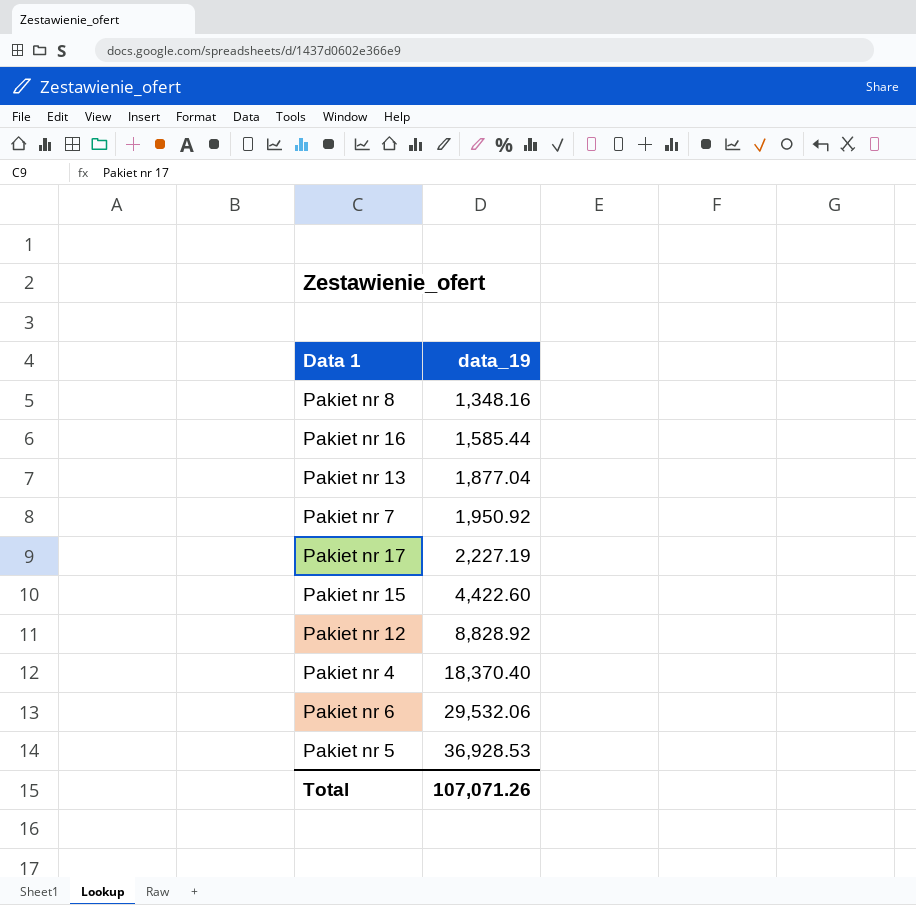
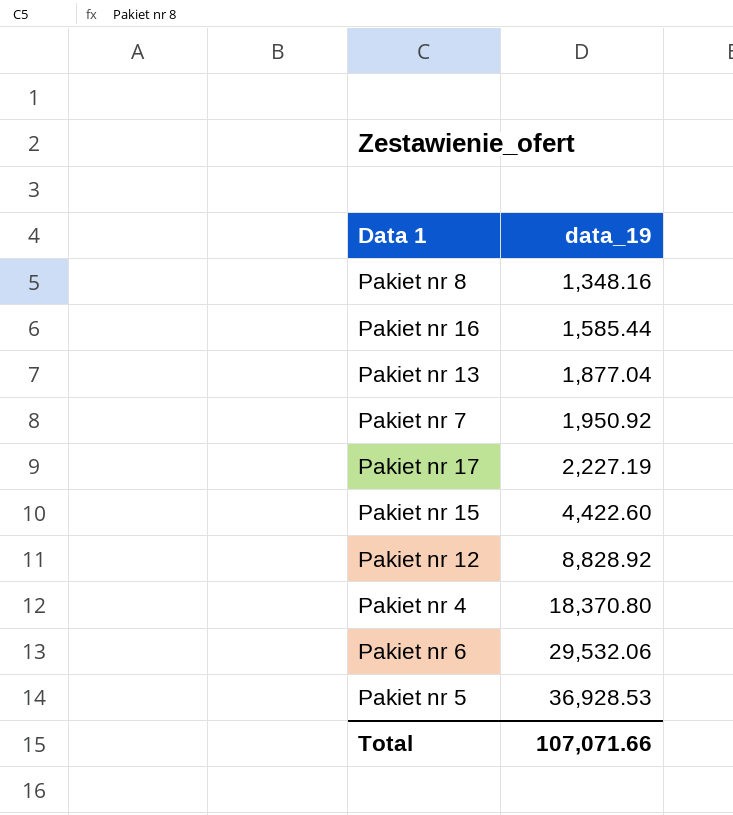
Pakiet nr 4 | data_19: 18,370.40 -> 18,370.80
Total | data_19: 107,071.26 -> 107,071.66

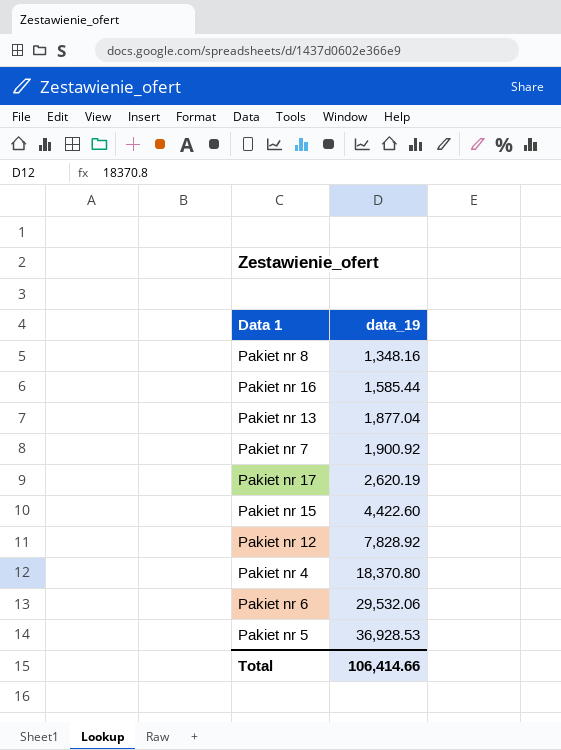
Pakiet nr 7 | data_19: 1,950.92 -> 1,900.92
Pakiet nr 17 | data_19: 2,227.19 -> 2,620.19
Pakiet nr 12 | data_19: 8,828.92 -> 7,828.92
Total | data_19: 107,071.66 -> 106,414.66

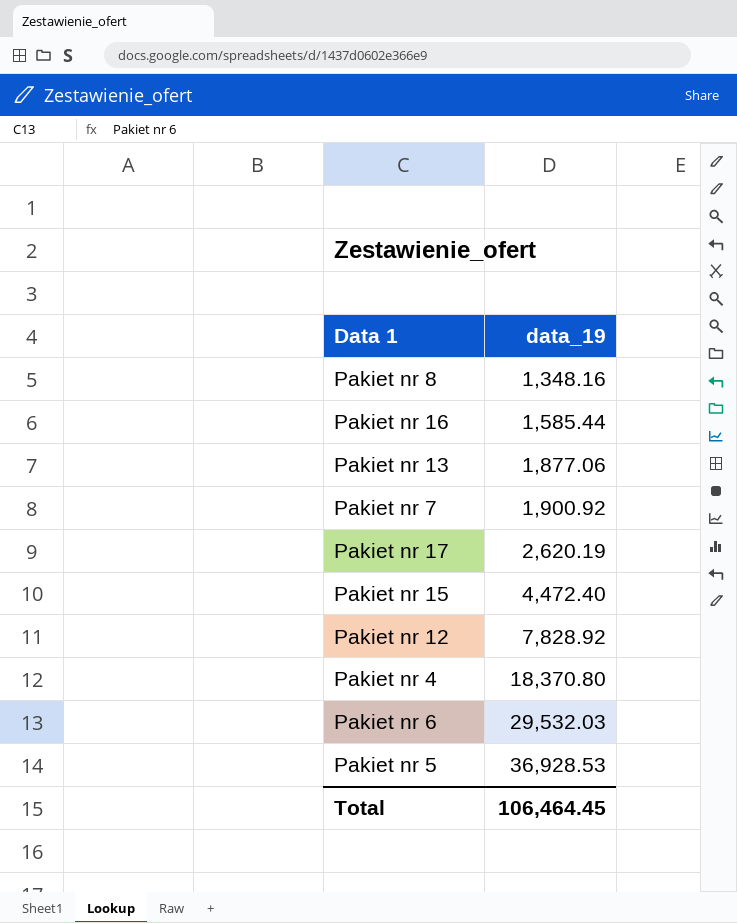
Pakiet nr 13 | data_19: 1,877.04 -> 1,877.06
Pakiet nr 15 | data_19: 4,422.60 -> 4,472.40
Pakiet nr 6 | data_19: 29,532.06 -> 29,532.03
Total | data_19: 106,414.66 -> 106,464.45

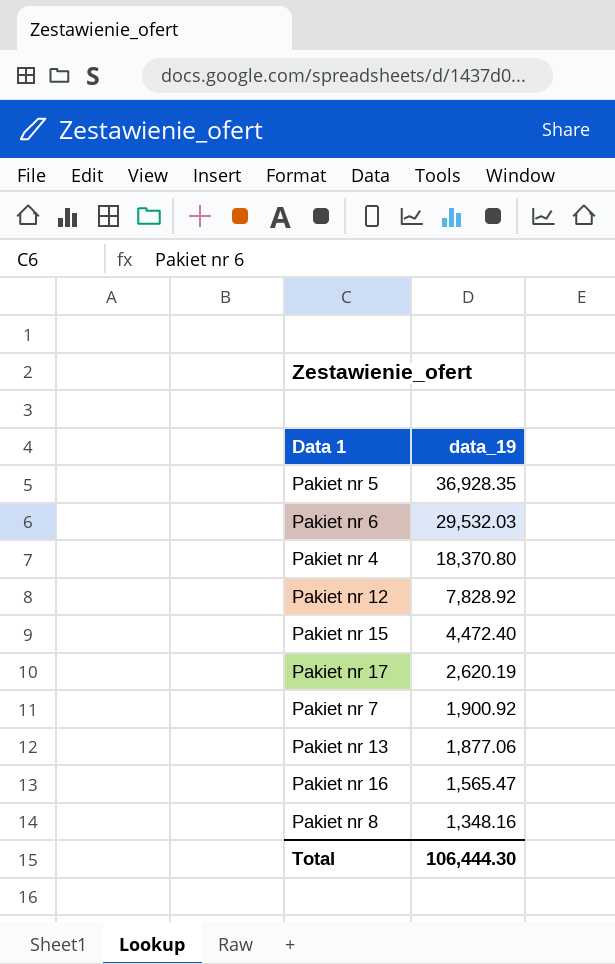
row order: data_19 ascending -> data_19 descending
Pakiet nr 5 | data_19: 36,928.53 -> 36,928.35
Pakiet nr 16 | data_19: 1,585.44 -> 1,565.47
Total | data_19: 106,464.45 -> 106,444.30

